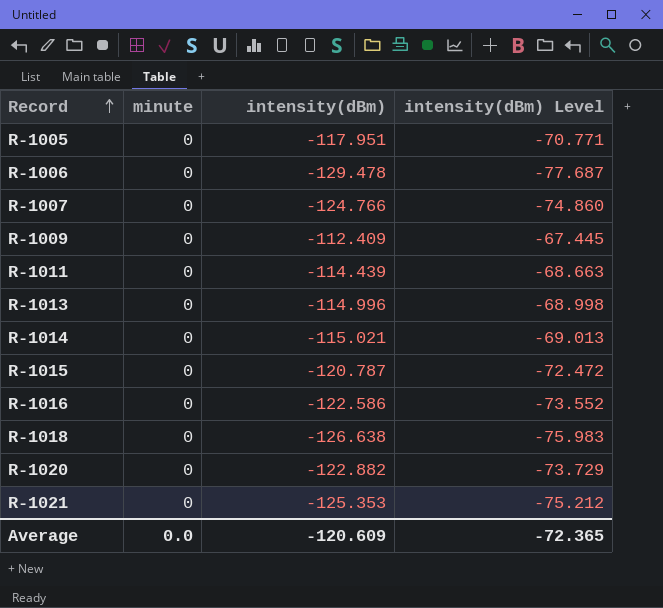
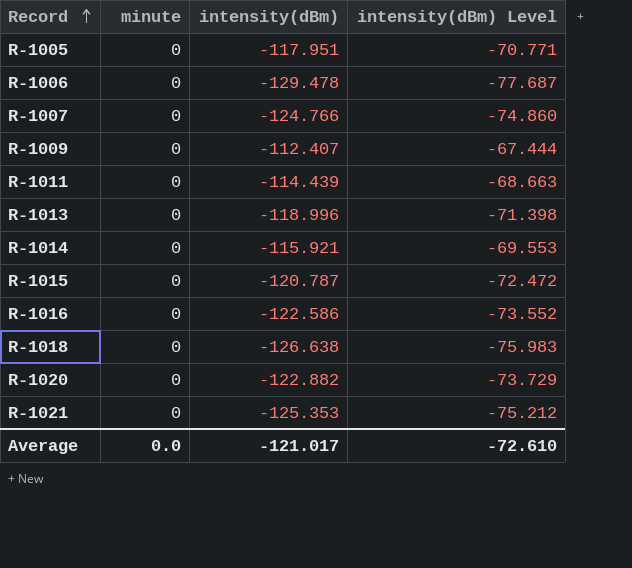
R-1009 | intensity(dBm): -112.409 -> -112.407
R-1009 | intensity(dBm) Level: -67.445 -> -67.444
R-1013 | intensity(dBm): -114.996 -> -118.996
R-1013 | intensity(dBm) Level: -68.998 -> -71.398
R-1014 | intensity(dBm): -115.021 -> -115.921
R-1014 | intensity(dBm) Level: -69.013 -> -69.553
Average | intensity(dBm): -120.609 -> -121.017
Average | intensity(dBm) Level: -72.365 -> -72.610

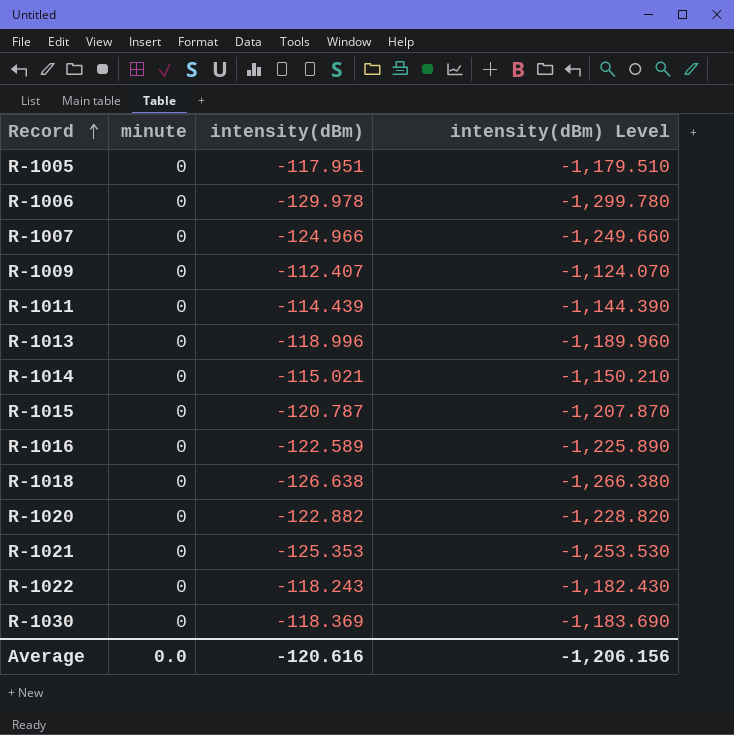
column intensity(dBm) Level | formula: [intensity(dBm)] * 0.6 -> [intensity(dBm)] * 10
R-1006 | intensity(dBm): -129.478 -> -129.978
R-1007 | intensity(dBm): -124.766 -> -124.966
R-1014 | intensity(dBm): -115.921 -> -115.021
R-1016 | intensity(dBm): -122.586 -> -122.589
row R-1022: none -> 0 | -118.243 | -1,182.430
row R-1030: none -> 0 | -118.369 | -1,183.690
Average | intensity(dBm): -121.017 -> -120.616
Average | intensity(dBm) Level: -72.610 -> -1,206.156

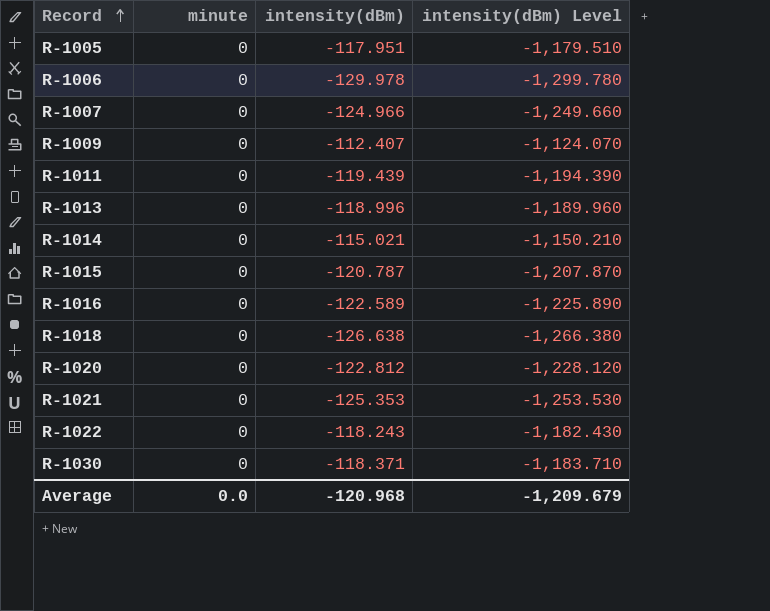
R-1011 | intensity(dBm): -114.439 -> -119.439
R-1011 | intensity(dBm) Level: -1,144.390 -> -1,194.390
R-1020 | intensity(dBm): -122.882 -> -122.812
R-1020 | intensity(dBm) Level: -1,228.820 -> -1,228.120
R-1030 | intensity(dBm): -118.369 -> -118.371
R-1030 | intensity(dBm) Level: -1,183.690 -> -1,183.710
Average | intensity(dBm): -120.616 -> -120.968
Average | intensity(dBm) Level: -1,206.156 -> -1,209.679

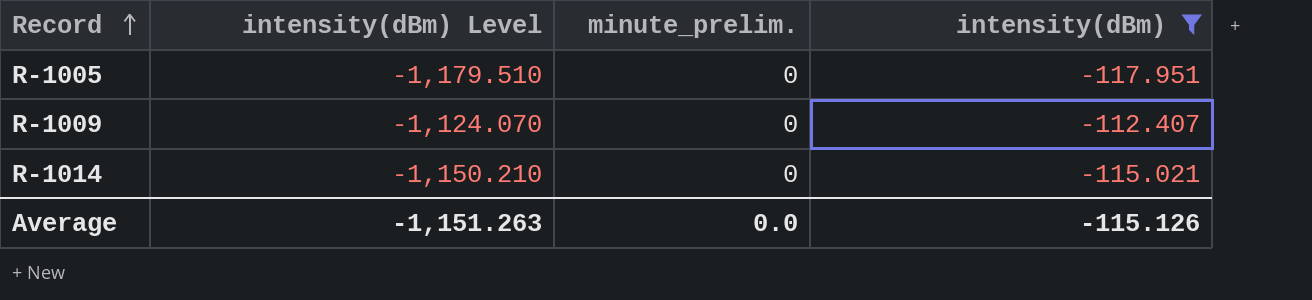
filter: none -> intensity(dBm) >= -117.951
column intensity(dBm) Level | position: 4 -> 2
column name: minute -> minute_prelim.
Average | intensity(dBm) Level: -1,209.679 -> -1,151.263
Average | intensity(dBm): -120.968 -> -115.126

